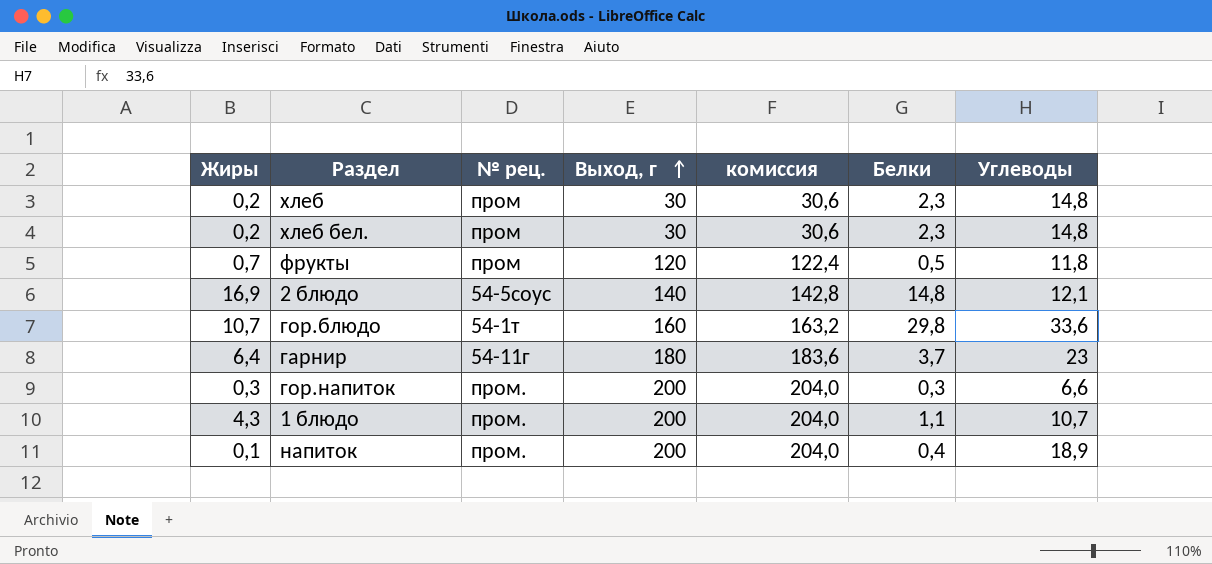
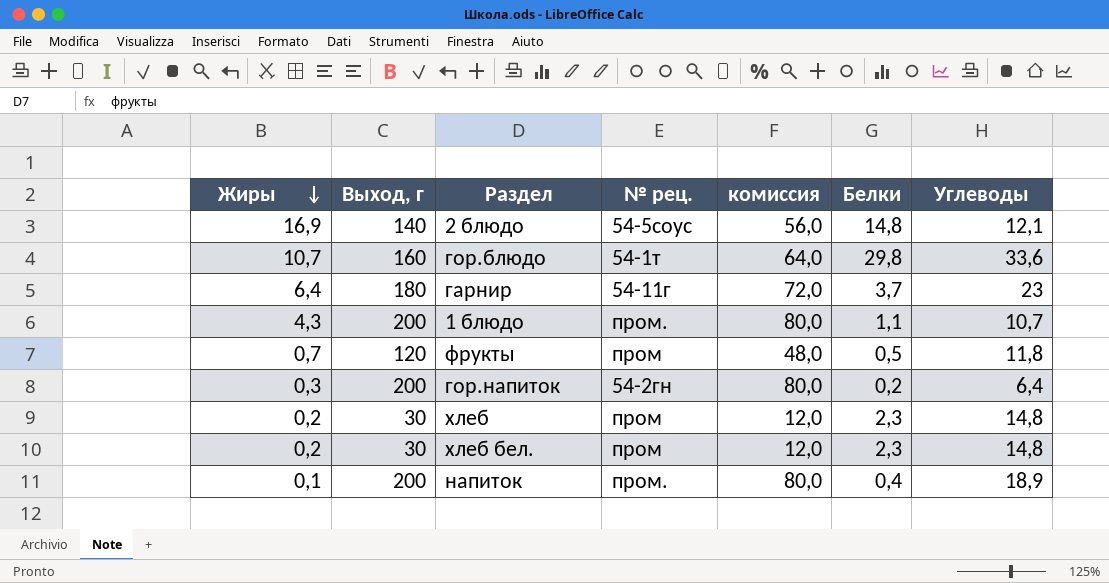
row order: Выход, г ascending -> Жиры descending
column Выход, г | position: 4 -> 2
column комиссия | formula: [Выход, г] * 1,02 -> [Выход, г] * 0,4
гор.напиток | № рец.: пром. -> 54-2гн
гор.напиток | Белки: 0,3 -> 0,2
гор.напиток | Углеводы: 6,6 -> 6,4

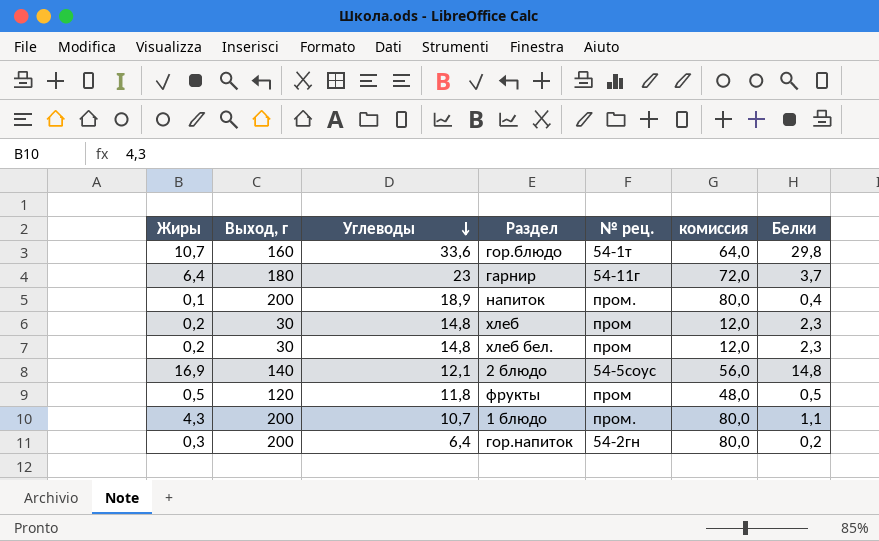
row order: Жиры descending -> Углеводы descending
column Углеводы | position: 7 -> 3
фрукты | Жиры: 0,7 -> 0,5

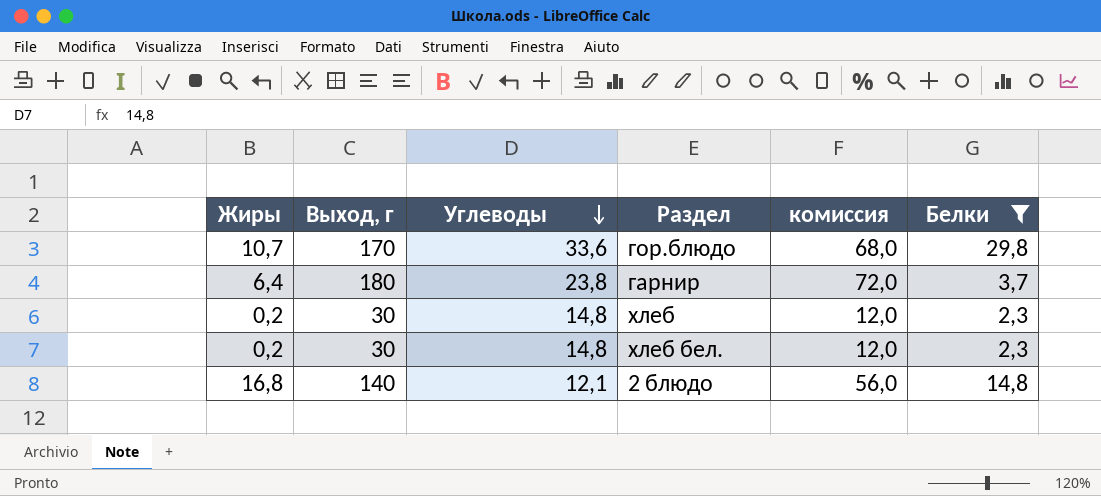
filter: none -> Белки >= 2,3
column № рец. | position: 5 -> none
гор.блюдо | Выход, г: 160 -> 170
гор.блюдо | комиссия: 64,0 -> 68,0
гарнир | Углеводы: 23 -> 23,8
2 блюдо | Жиры: 16,9 -> 16,8

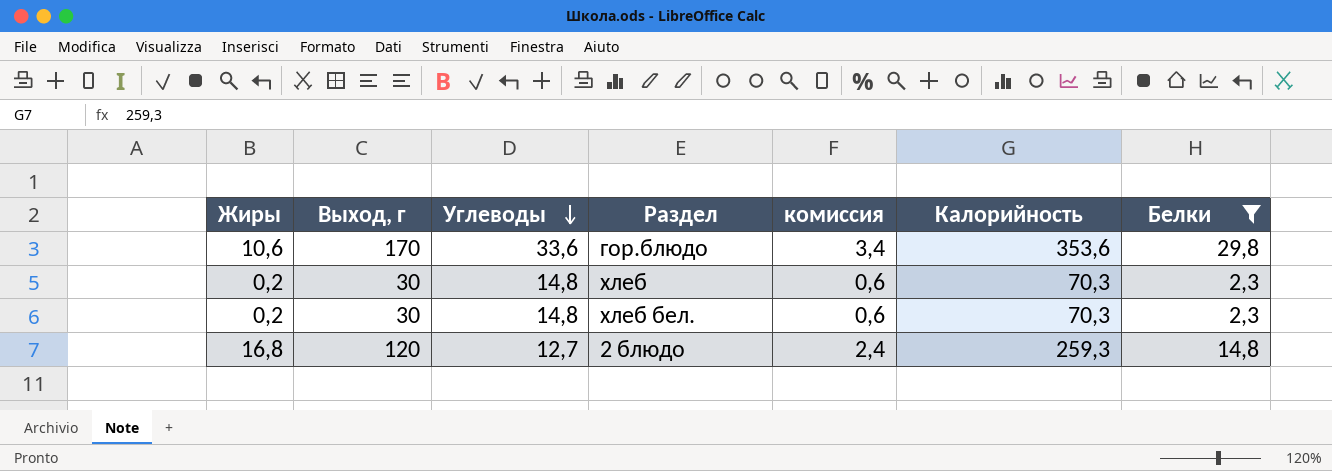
column комиссия | formula: [Выход, г] * 0,4 -> [Выход, г] * 0,02
column Калорийность | position: none -> 6
row гарнир: 6,4 | 180 | 23,8 | 72,0 | 3,7 -> none
гор.блюдо | Жиры: 10,7 -> 10,6
2 блюдо | Выход, г: 140 -> 120
2 блюдо | Углеводы: 12,1 -> 12,7

